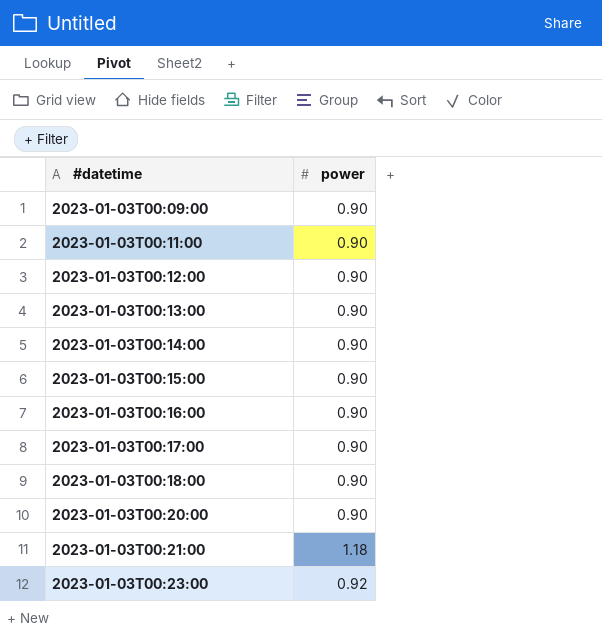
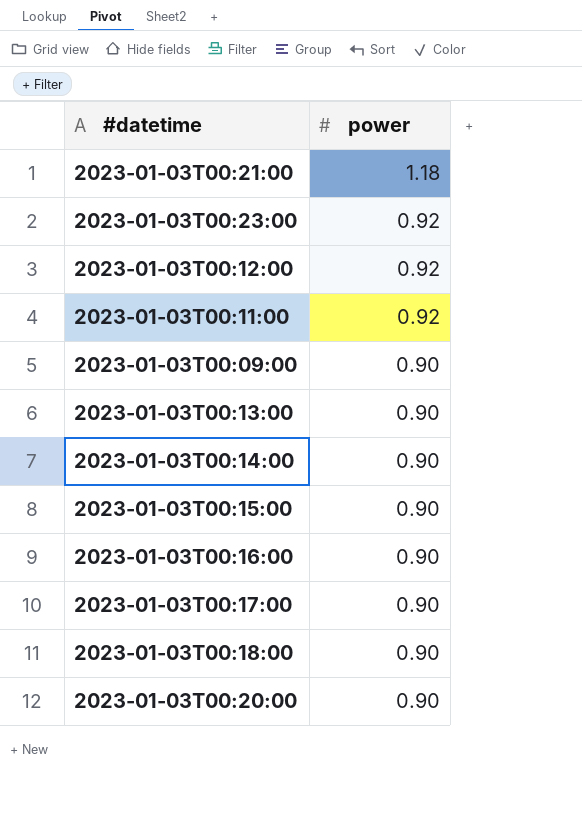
row order: #datetime ascending -> power descending
2023-01-03T00:12:00 | power: 0.90 -> 0.92
2023-01-03T00:11:00 | power: 0.90 -> 0.92

